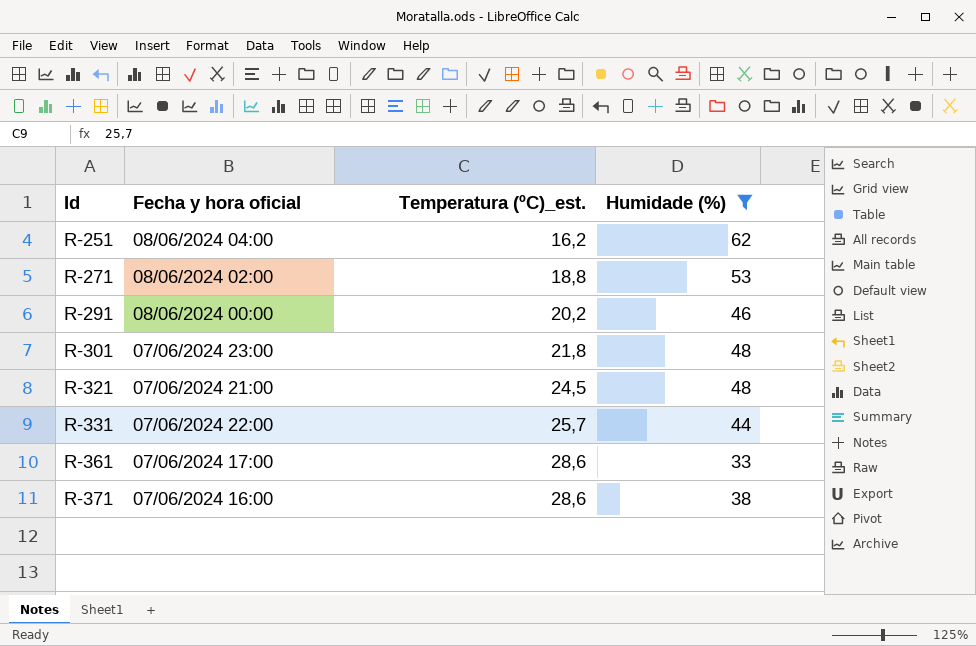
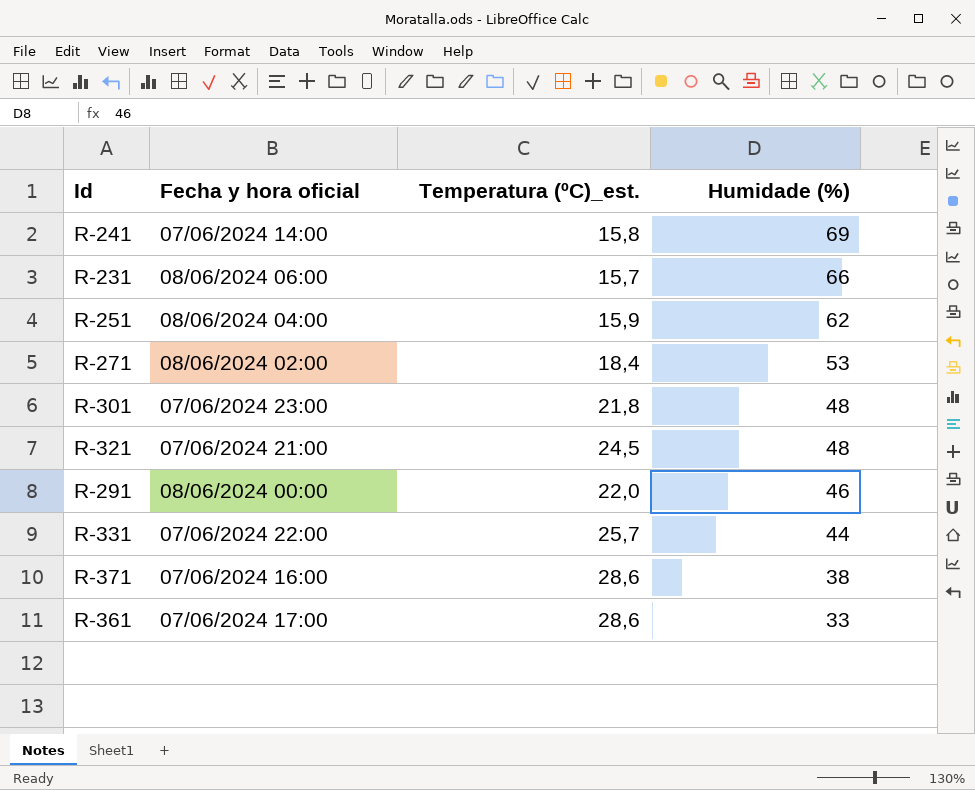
filter: Humidade (%) <= 62 -> none
row order: Id ascending -> Humidade (%) descending
R-251 | Temperatura (ºC)_est.: 16,2 -> 15,9
R-271 | Temperatura (ºC)_est.: 18,8 -> 18,4
R-291 | Temperatura (ºC)_est.: 20,2 -> 22,0

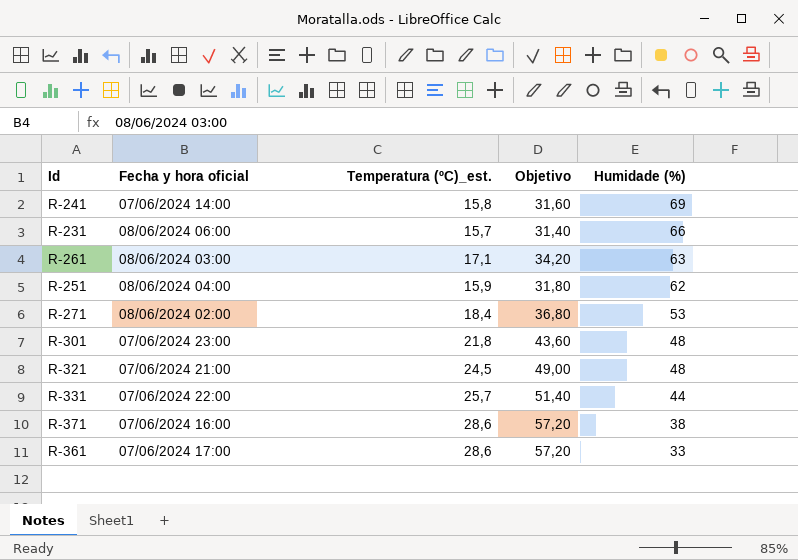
column Objetivo | formula: none -> [Temperatura (ºC)_est.] * 2
row R-291: 08/06/2024 00:00 | 22,0 | 46 -> none
row R-261: none -> 08/06/2024 03:00 | 17,1 | 34,20 | 63

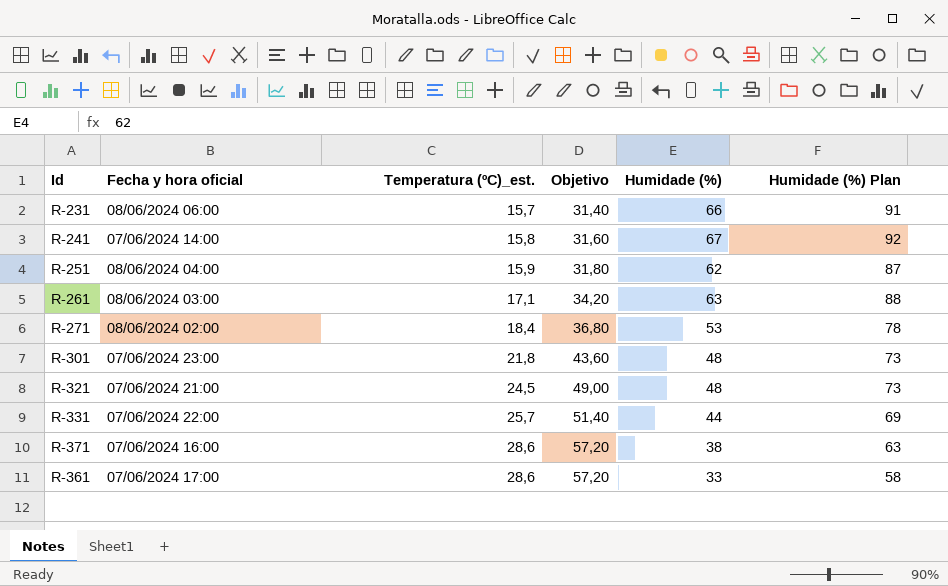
row order: Humidade (%) descending -> Temperatura (ºC)_est. ascending
column Humidade (%) Plan | formula: none -> [Humidade (%)] + 25
R-241 | Humidade (%): 69 -> 67

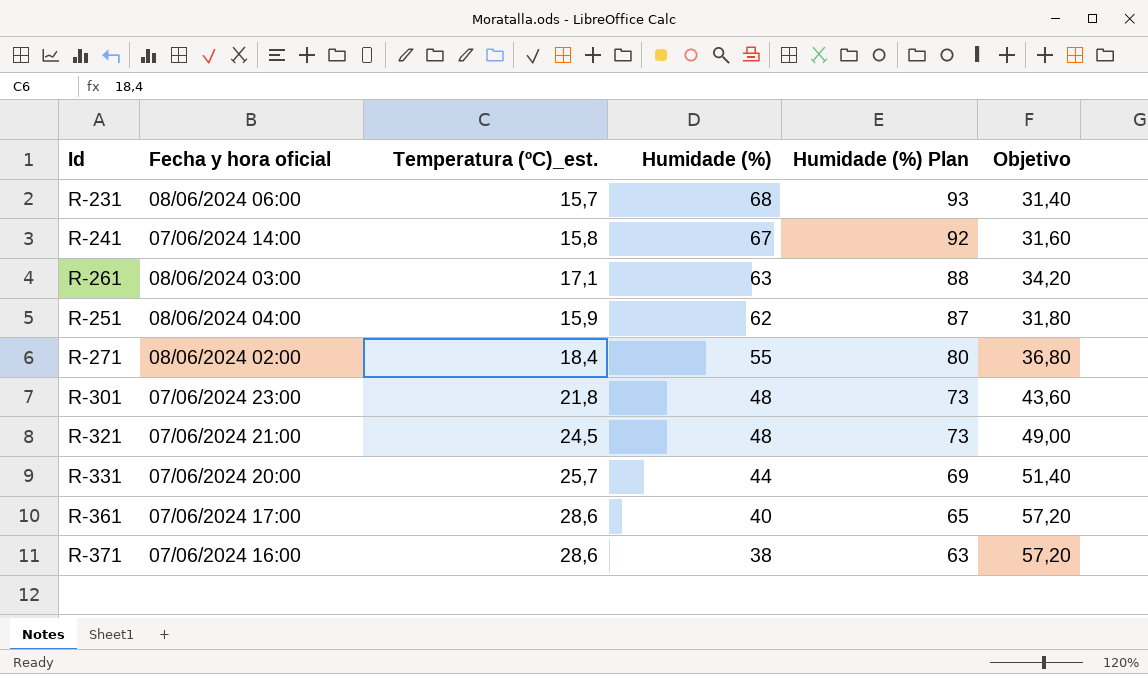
row order: Temperatura (ºC)_est. ascending -> Humidade (%) descending
column Objetivo | position: 4 -> 6
R-231 | Humidade (%): 66 -> 68
R-231 | Humidade (%) Plan: 91 -> 93
R-271 | Humidade (%): 53 -> 55
R-271 | Humidade (%) Plan: 78 -> 80
R-331 | Fecha y hora oficial: 07/06/2024 22:00 -> 07/06/2024 20:00
R-361 | Humidade (%): 33 -> 40
R-361 | Humidade (%) Plan: 58 -> 65

